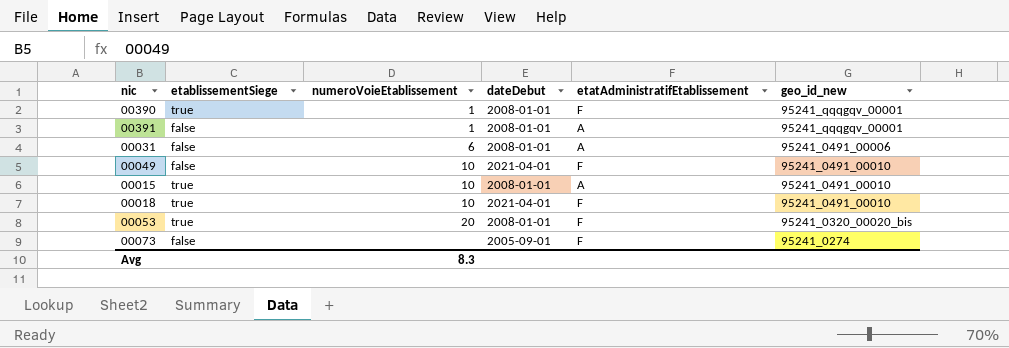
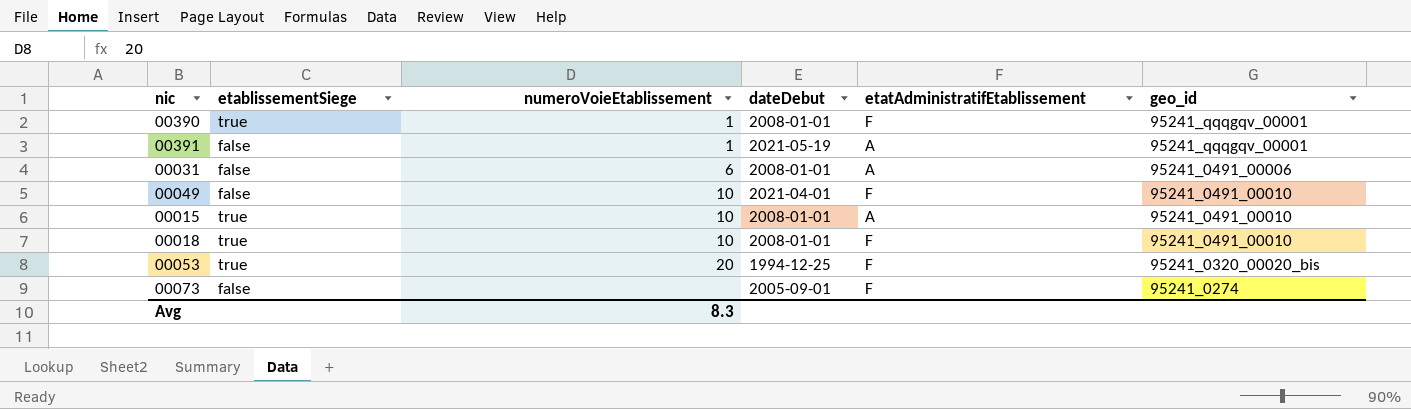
column name: geo_id_new -> geo_id
00391 | dateDebut: 2008-01-01 -> 2021-05-19
00018 | dateDebut: 2021-04-01 -> 2008-01-01
00053 | dateDebut: 2008-01-01 -> 1994-12-25

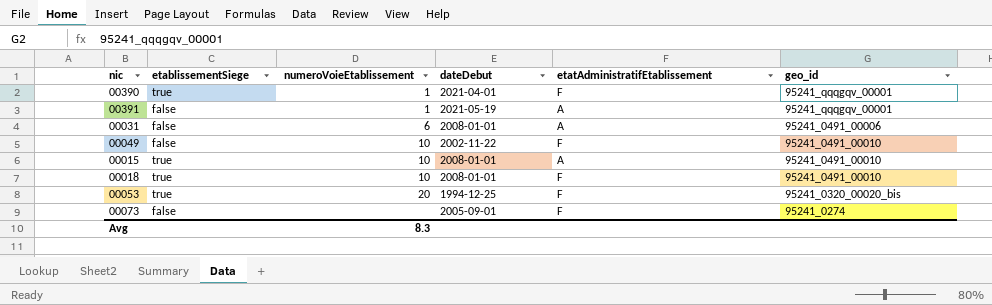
00390 | dateDebut: 2008-01-01 -> 2021-04-01
00049 | dateDebut: 2021-04-01 -> 2002-11-22

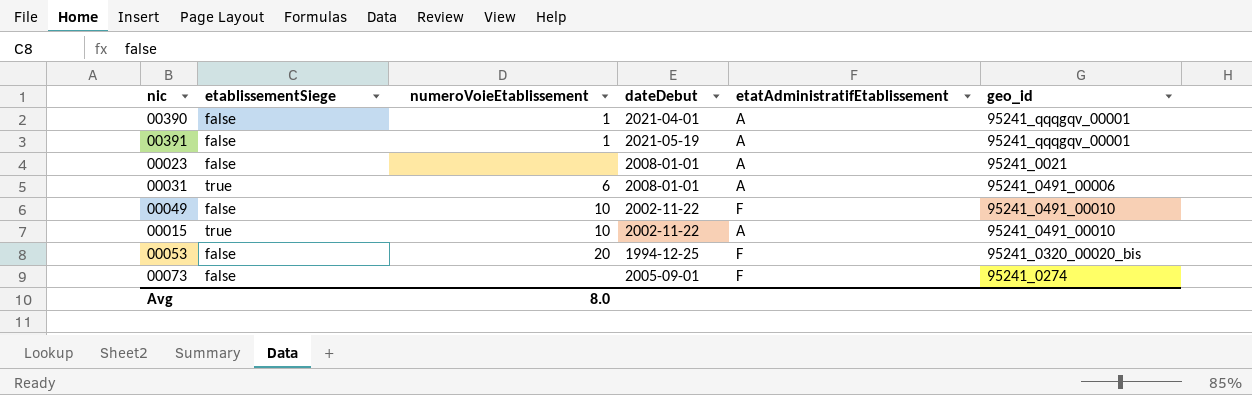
row 00018: true | 10 | 2008-01-01 | F | 95241_0491_00010 -> none
00390 | etablissementSiege: true -> false
00390 | etatAdministratifEtablissement: F -> A
row 00023: none -> false | none | 2008-01-01 | A | 95241_0021
00031 | etablissementSiege: false -> true
00015 | dateDebut: 2008-01-01 -> 2002-11-22
00053 | etablissementSiege: true -> false
Avg | numeroVoieEtablissement: 8.3 -> 8.0

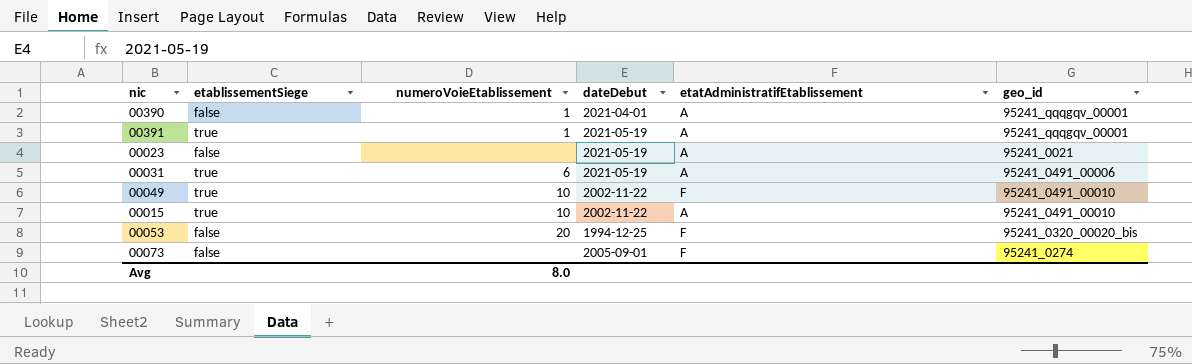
00391 | etablissementSiege: false -> true
00023 | dateDebut: 2008-01-01 -> 2021-05-19
00031 | dateDebut: 2008-01-01 -> 2021-05-19
00049 | etablissementSiege: false -> true

